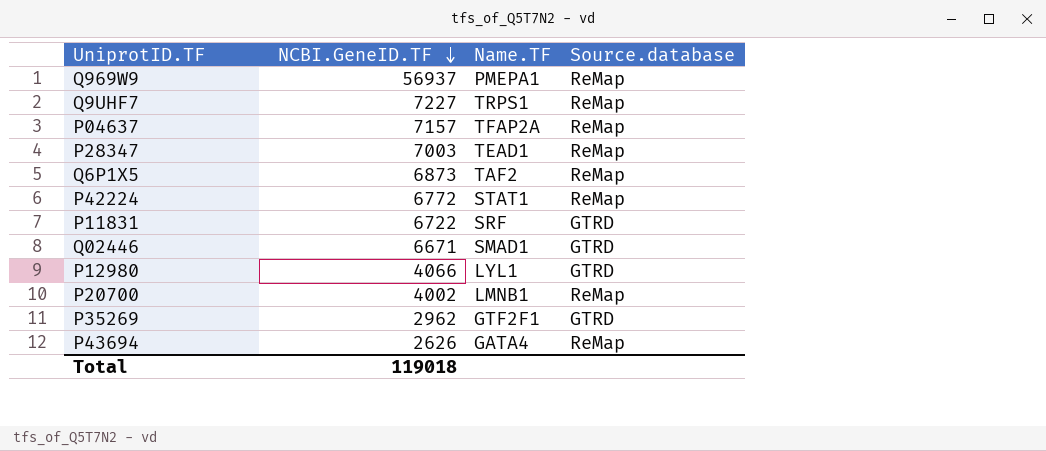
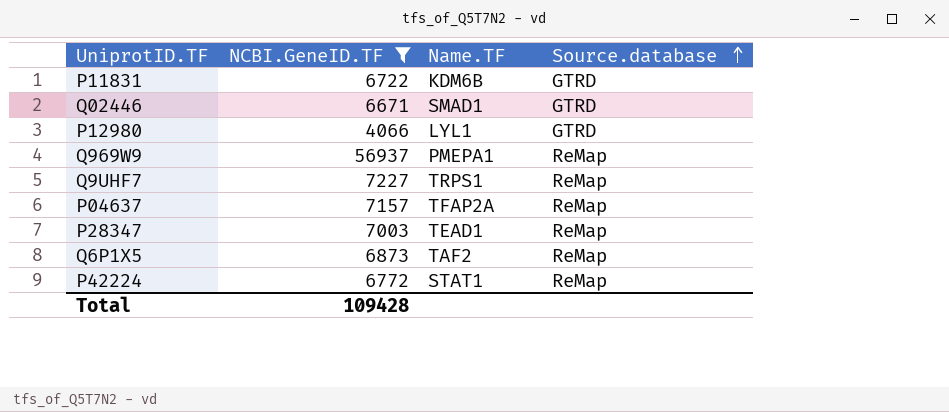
filter: none -> NCBI.GeneID.TF >= 4066
row order: NCBI.GeneID.TF descending -> Source.database ascending
P11831 | Name.TF: SRF -> KDM6B
Total | NCBI.GeneID.TF: 119018 -> 109428

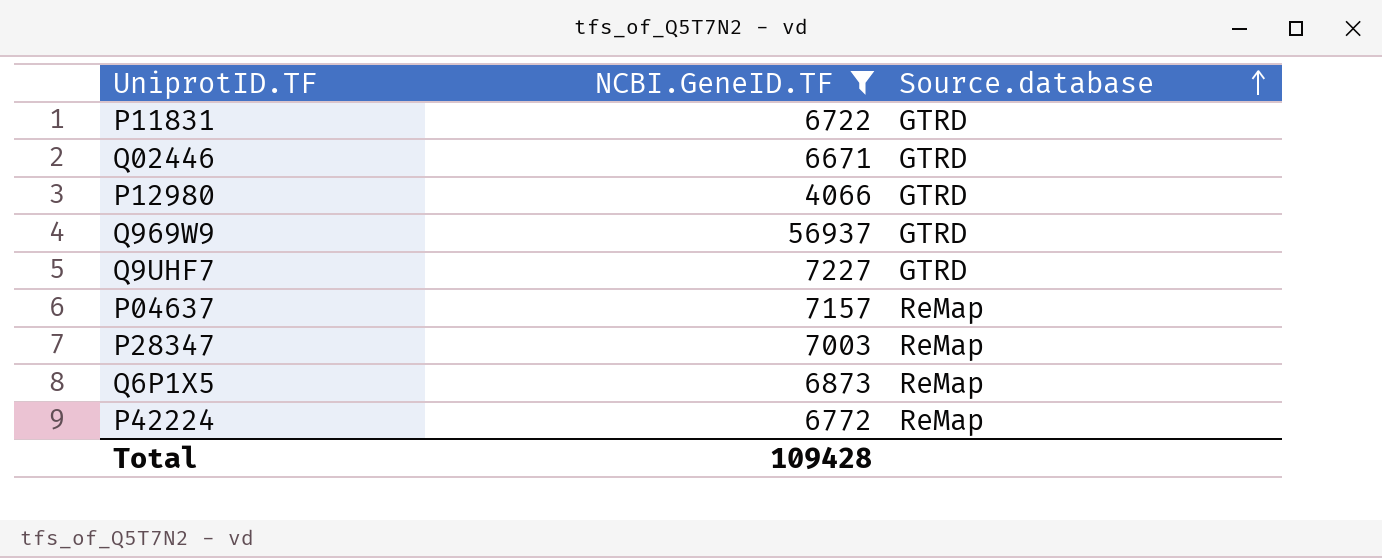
column Name.TF | position: 3 -> none
Q969W9 | Source.database: ReMap -> GTRD
Q9UHF7 | Source.database: ReMap -> GTRD

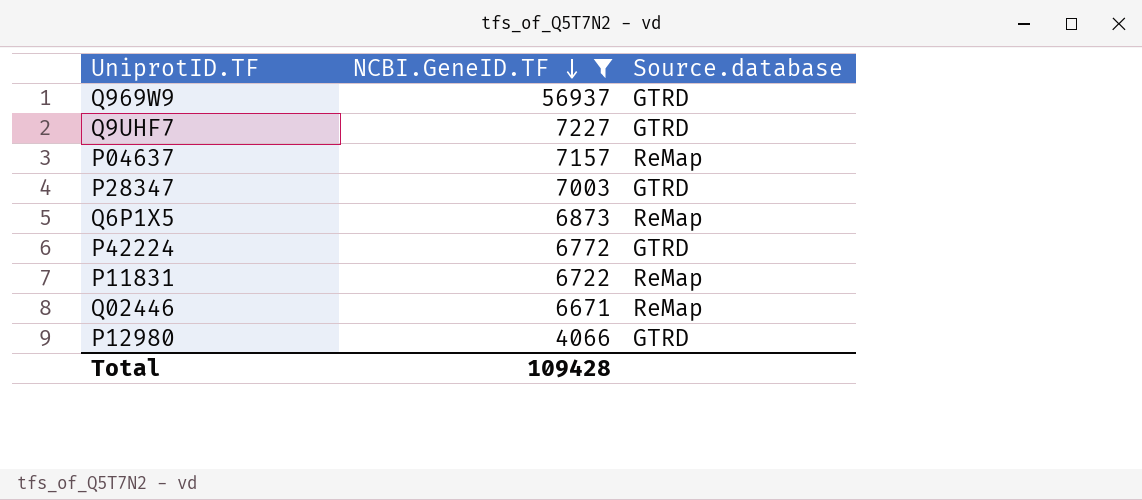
row order: Source.database ascending -> NCBI.GeneID.TF descending
P28347 | Source.database: ReMap -> GTRD
P42224 | Source.database: ReMap -> GTRD
P11831 | Source.database: GTRD -> ReMap
Q02446 | Source.database: GTRD -> ReMap

